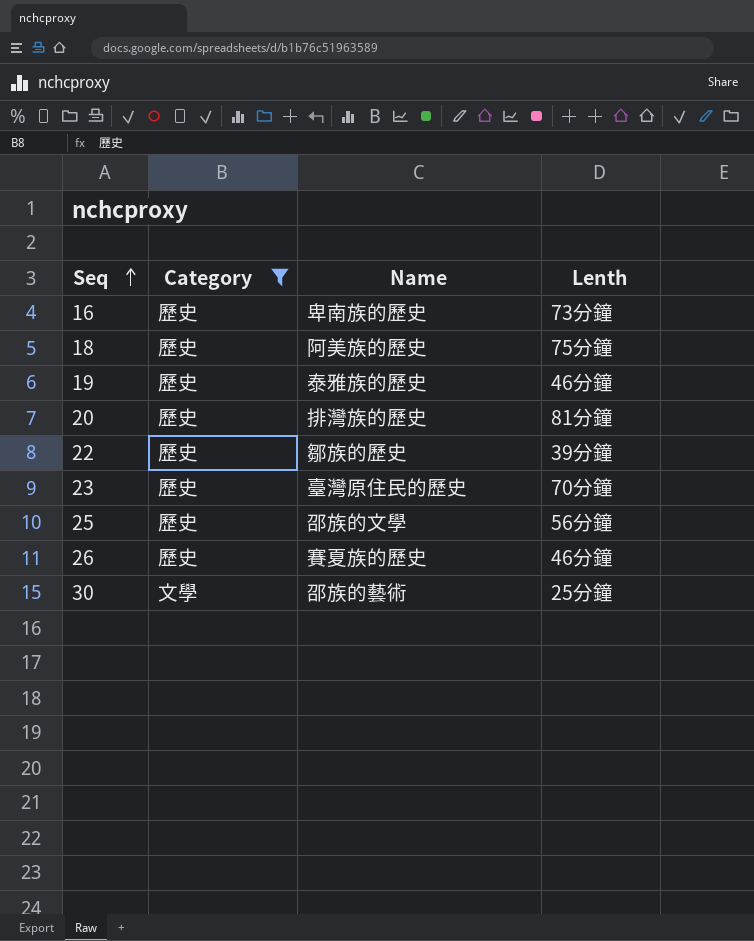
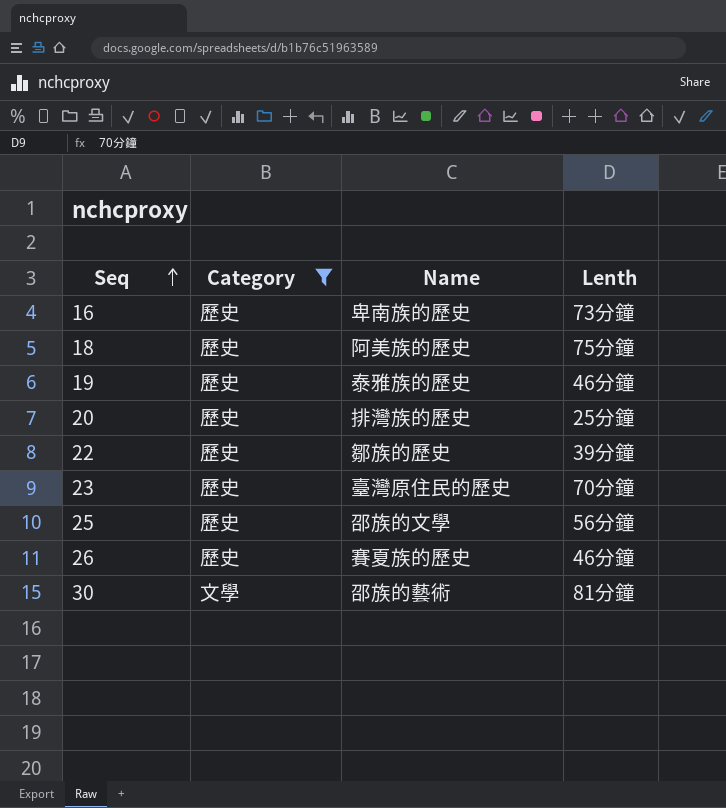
20 | Lenth: 81分鐘 -> 25分鐘
30 | Lenth: 25分鐘 -> 81分鐘

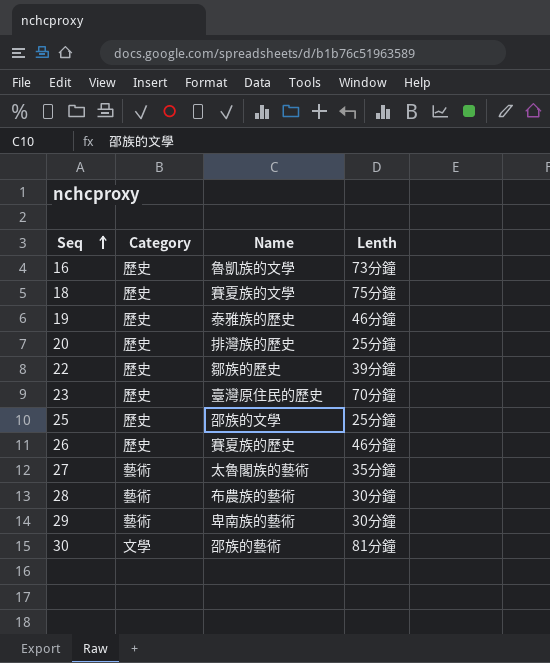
filter: Category != 藝術 -> none
16 | Name: 卑南族的歷史 -> 魯凱族的文學
18 | Name: 阿美族的歷史 -> 賽夏族的文學
25 | Lenth: 56分鐘 -> 25分鐘

